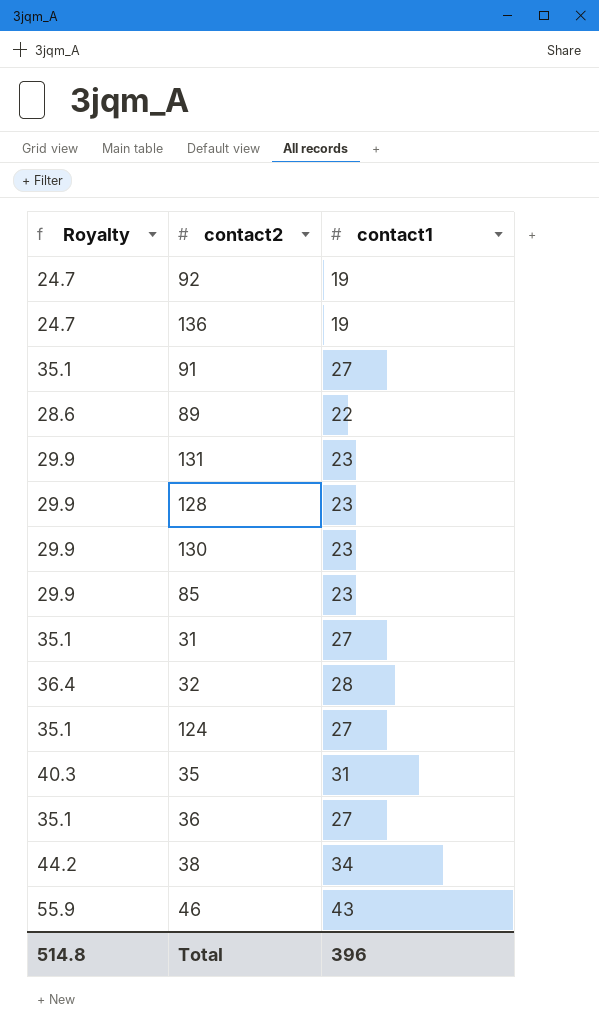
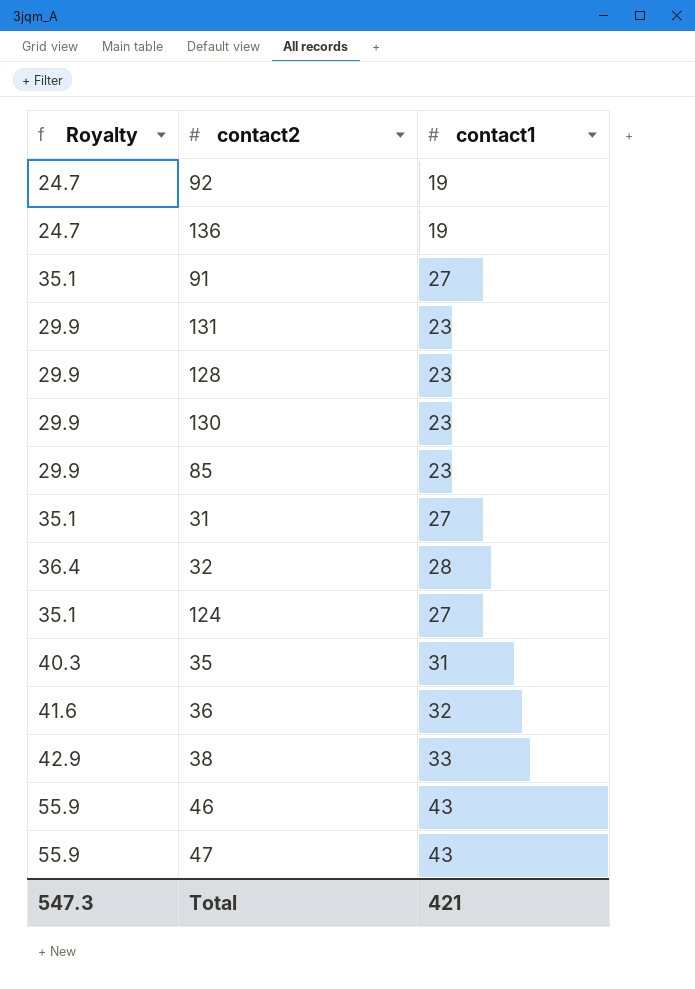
row 89: 28.6 | 22 -> none
36 | Royalty: 35.1 -> 41.6
36 | contact1: 27 -> 32
38 | Royalty: 44.2 -> 42.9
38 | contact1: 34 -> 33
row 47: none -> 55.9 | 43
Total | Royalty: 514.8 -> 547.3
Total | contact1: 396 -> 421

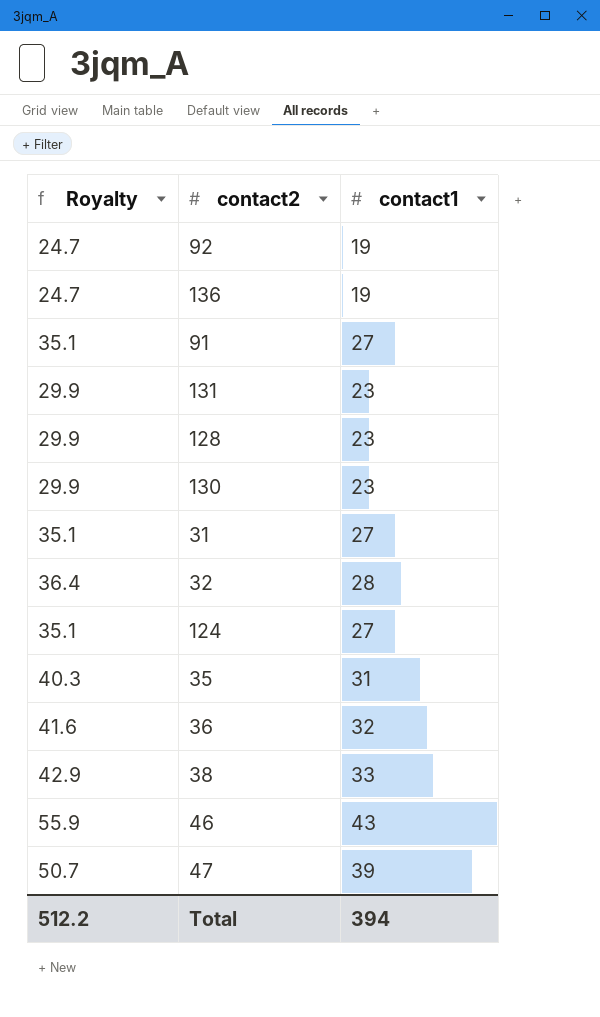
row 85: 29.9 | 23 -> none
47 | Royalty: 55.9 -> 50.7
47 | contact1: 43 -> 39
Total | Royalty: 547.3 -> 512.2
Total | contact1: 421 -> 394

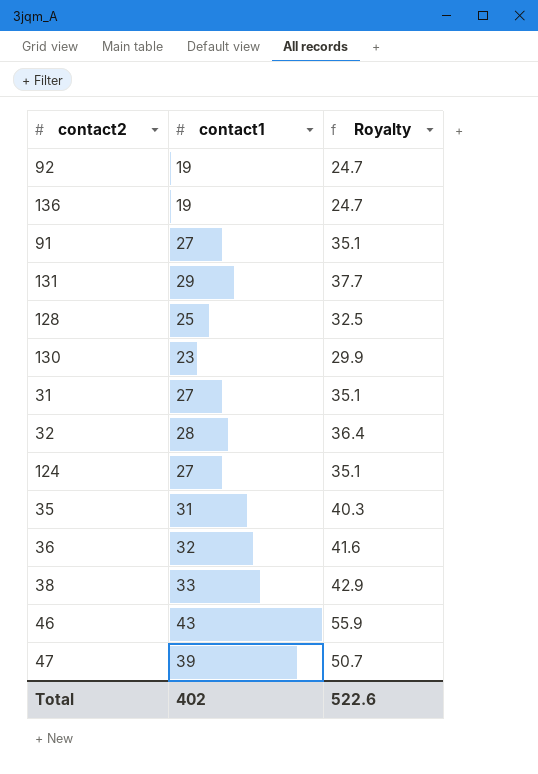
column Royalty | position: 1 -> 3
131 | contact1: 23 -> 29
131 | Royalty: 29.9 -> 37.7
128 | contact1: 23 -> 25
128 | Royalty: 29.9 -> 32.5
Total | contact1: 394 -> 402
Total | Royalty: 512.2 -> 522.6

